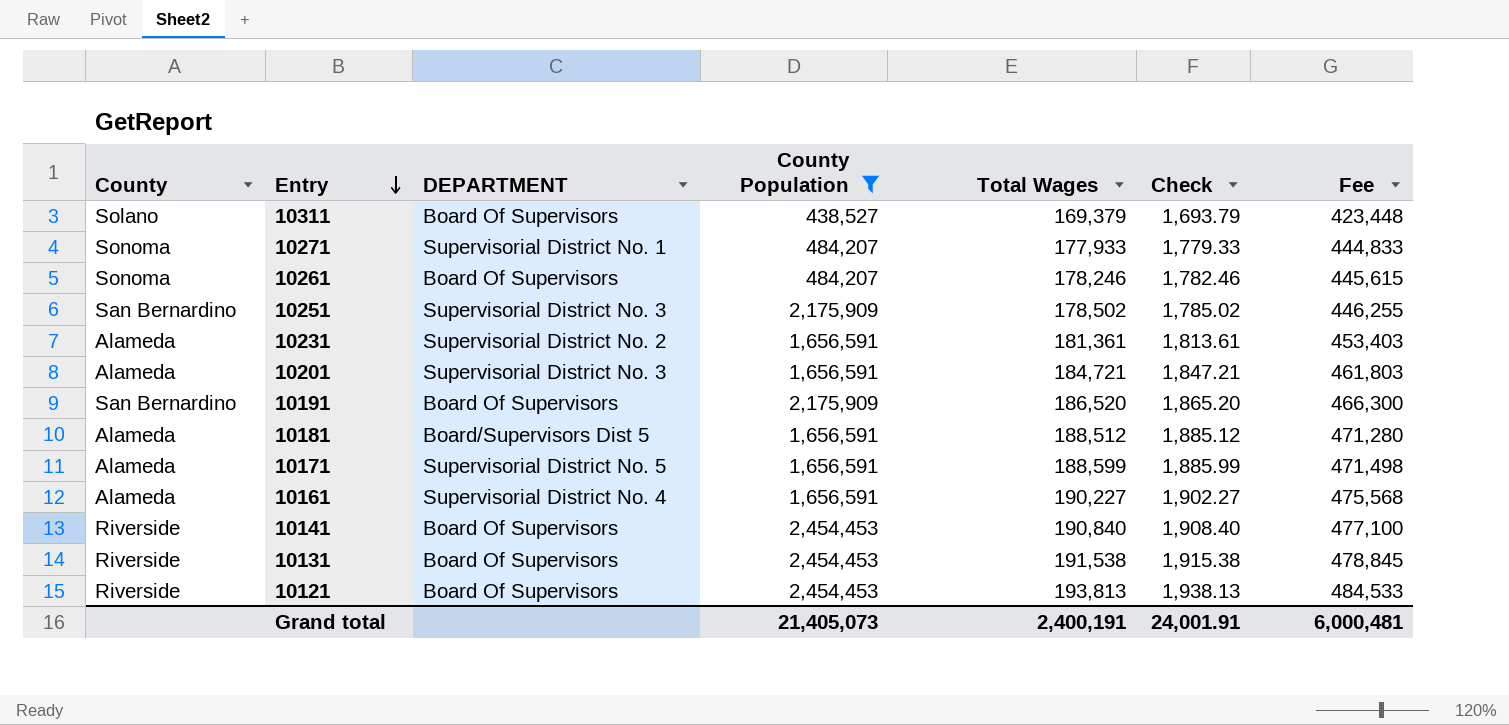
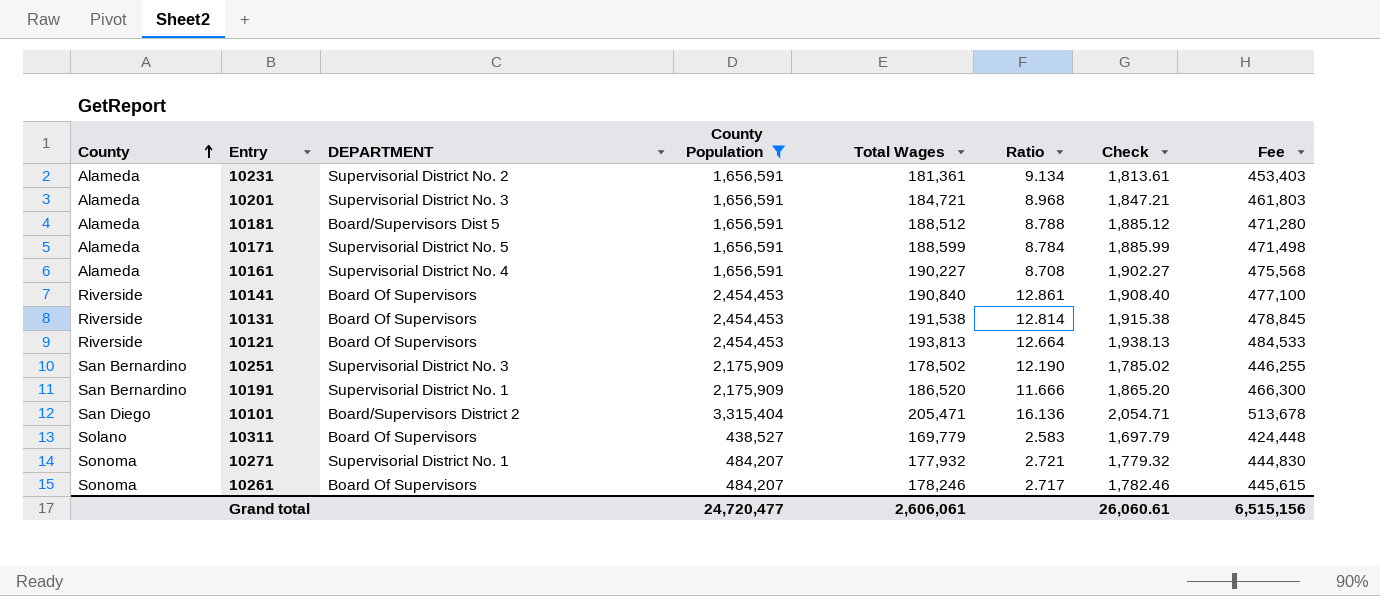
row order: Entry descending -> County ascending
column Ratio | formula: none -> [County Population] / [Total Wages]
10191 | DEPARTMENT: Board Of Supervisors -> Supervisorial District No. 1
row 10101: none -> San Diego | Board/Supervisors District 2 | 3,315,404 | 205,471 | 16.136 | 2,054.71 | 513,678
10311 | Total Wages: 169,379 -> 169,779
10311 | Check: 1,693.79 -> 1,697.79
10311 | Fee: 423,448 -> 424,448
10271 | Total Wages: 177,933 -> 177,932
10271 | Check: 1,779.33 -> 1,779.32
10271 | Fee: 444,833 -> 444,830
Grand total | County Population: 21,405,073 -> 24,720,477
Grand total | Total Wages: 2,400,191 -> 2,606,061
Grand total | Check: 24,001.91 -> 26,060.61
Grand total | Fee: 6,000,481 -> 6,515,156

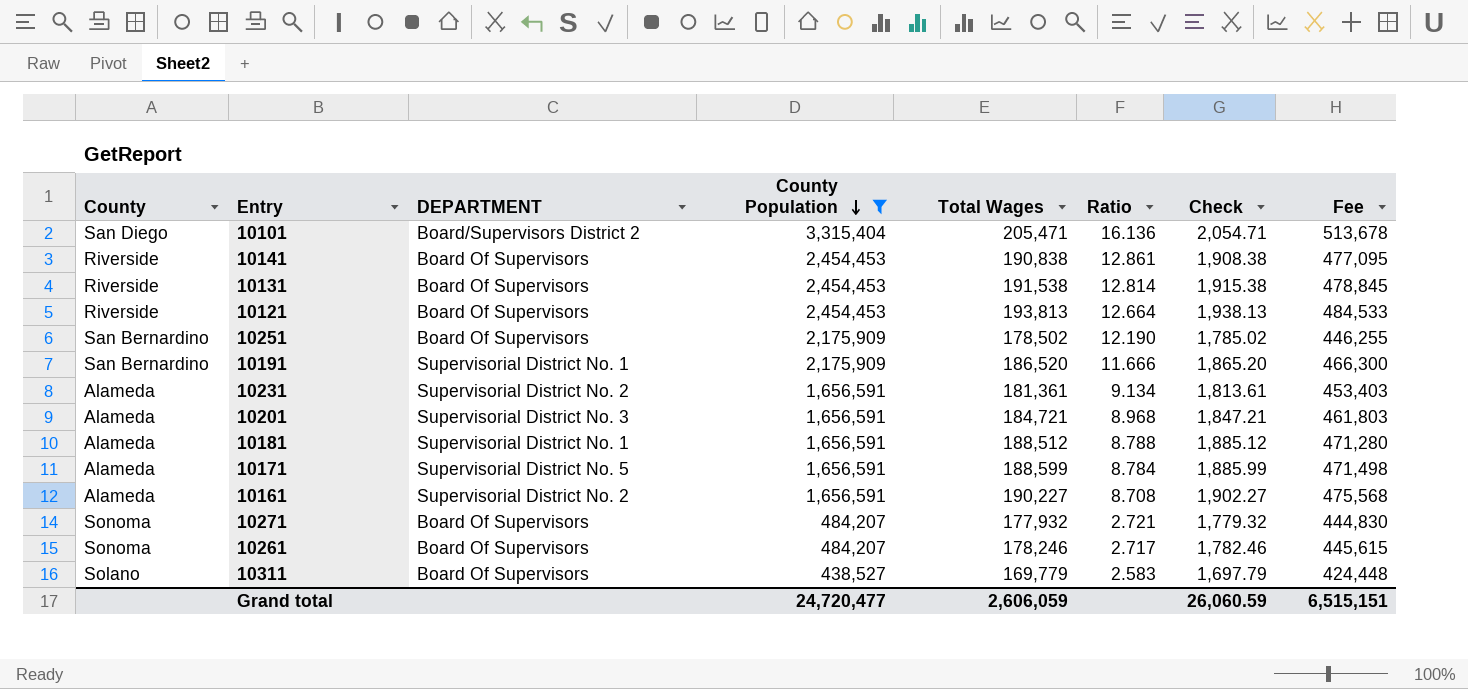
row order: County ascending -> County Population descending
10141 | Total Wages: 190,840 -> 190,838
10141 | Check: 1,908.40 -> 1,908.38
10141 | Fee: 477,100 -> 477,095
10251 | DEPARTMENT: Supervisorial District No. 3 -> Board Of Supervisors
10181 | DEPARTMENT: Board/Supervisors Dist 5 -> Supervisorial District No. 1
10161 | DEPARTMENT: Supervisorial District No. 4 -> Supervisorial District No. 2
10271 | DEPARTMENT: Supervisorial District No. 1 -> Board Of Supervisors
Grand total | Total Wages: 2,606,061 -> 2,606,059
Grand total | Check: 26,060.61 -> 26,060.59
Grand total | Fee: 6,515,156 -> 6,515,151

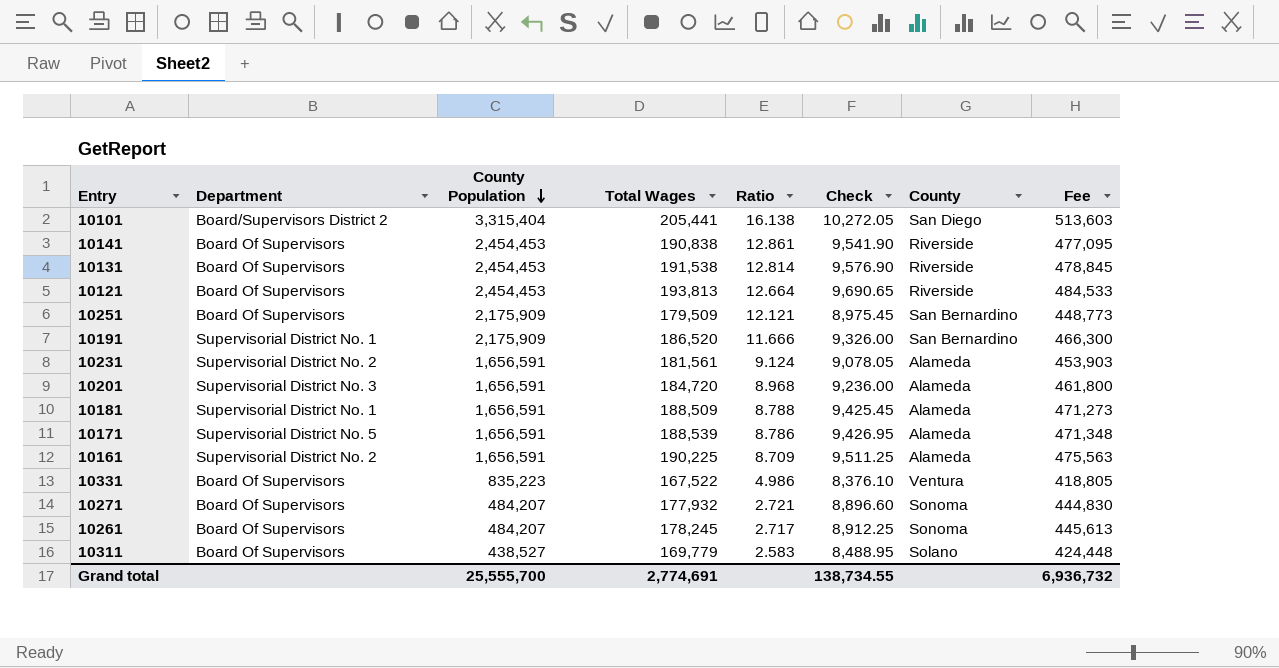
filter: County Population != 835,223 -> none
column name: DEPARTMENT -> Department
column Check | formula: [Total Wages] * 0.01 -> [Total Wages] * 0.05
column County | position: 1 -> 7
10101 | Total Wages: 205,471 -> 205,441
10101 | Ratio: 16.136 -> 16.138
10101 | Fee: 513,678 -> 513,603
10251 | Total Wages: 178,502 -> 179,509
10251 | Ratio: 12.190 -> 12.121
10251 | Fee: 446,255 -> 448,773
10231 | Total Wages: 181,361 -> 181,561
10231 | Ratio: 9.134 -> 9.124
10231 | Fee: 453,403 -> 453,903
10201 | Total Wages: 184,721 -> 184,720
10201 | Fee: 461,803 -> 461,800
10181 | Total Wages: 188,512 -> 188,509
10181 | Fee: 471,280 -> 471,273
10171 | Total Wages: 188,599 -> 188,539
10171 | Ratio: 8.784 -> 8.786
10171 | Fee: 471,498 -> 471,348
10161 | Total Wages: 190,227 -> 190,225
10161 | Ratio: 8.708 -> 8.709
10161 | Fee: 475,568 -> 475,563
10261 | Total Wages: 178,246 -> 178,245
10261 | Fee: 445,615 -> 445,613
Grand total | County Population: 24,720,477 -> 25,555,700
Grand total | Total Wages: 2,606,059 -> 2,774,691
Grand total | Check: 26,060.59 -> 138,734.55
Grand total | Fee: 6,515,151 -> 6,936,732

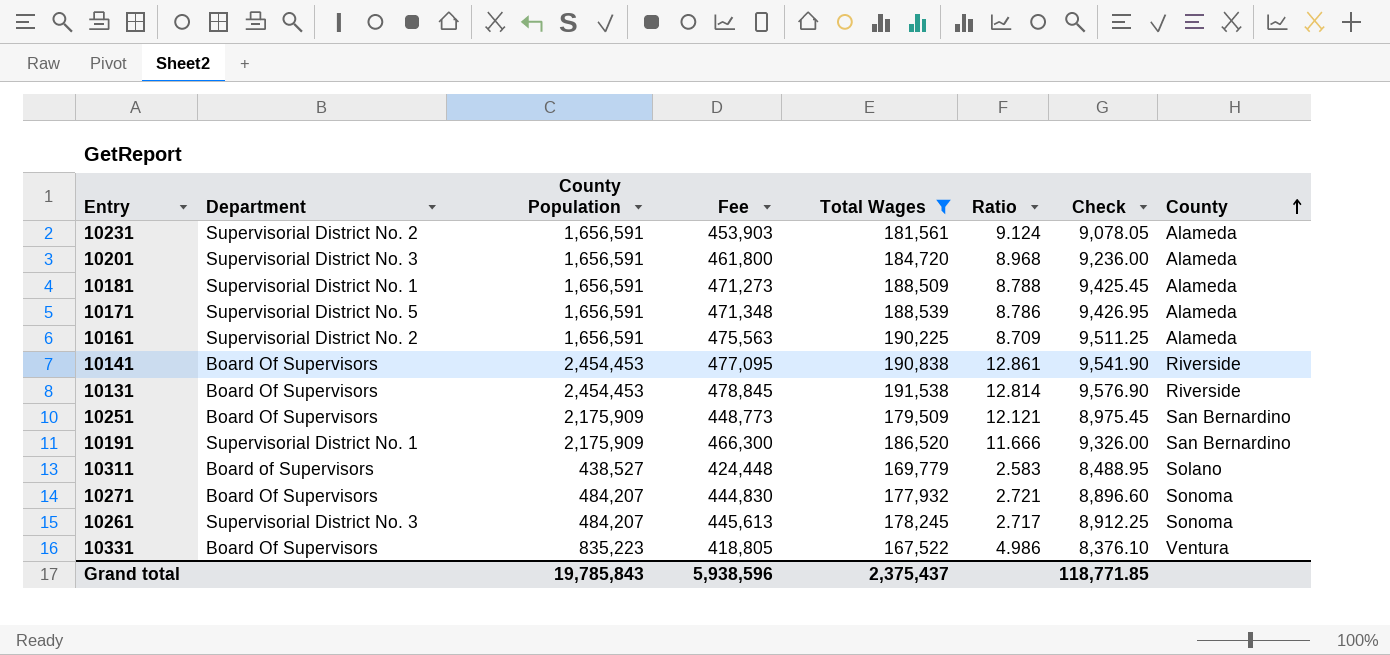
filter: none -> Total Wages <= 191,538
row order: County Population descending -> County ascending
column Fee | position: 8 -> 4
10311 | Department: Board Of Supervisors -> Board of Supervisors
10261 | Department: Board Of Supervisors -> Supervisorial District No. 3
Grand total | County Population: 25,555,700 -> 19,785,843
Grand total | Fee: 6,936,732 -> 5,938,596
Grand total | Total Wages: 2,774,691 -> 2,375,437
Grand total | Check: 138,734.55 -> 118,771.85

